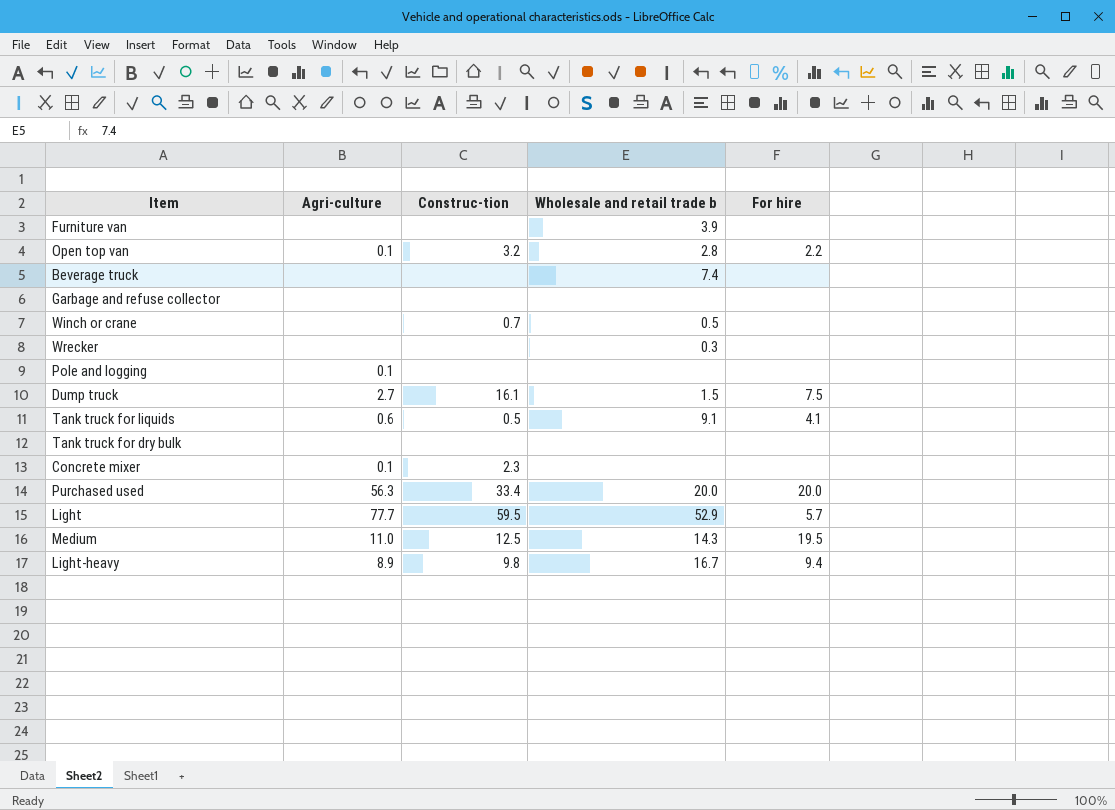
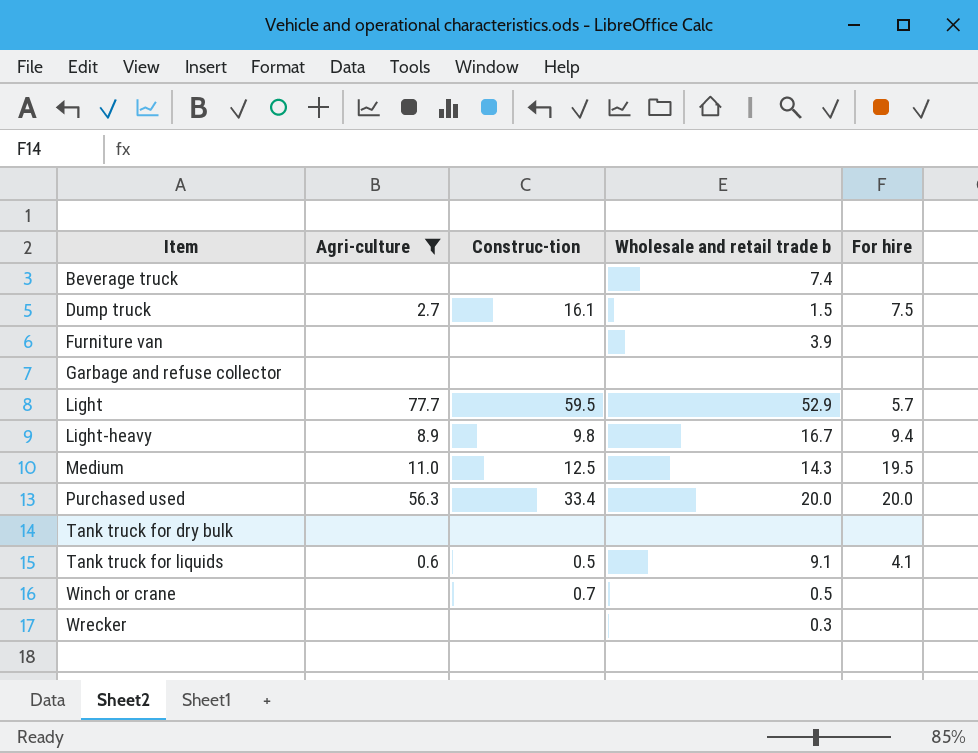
filter: none -> Agri-culture != 0.1
row order: none -> Item ascending

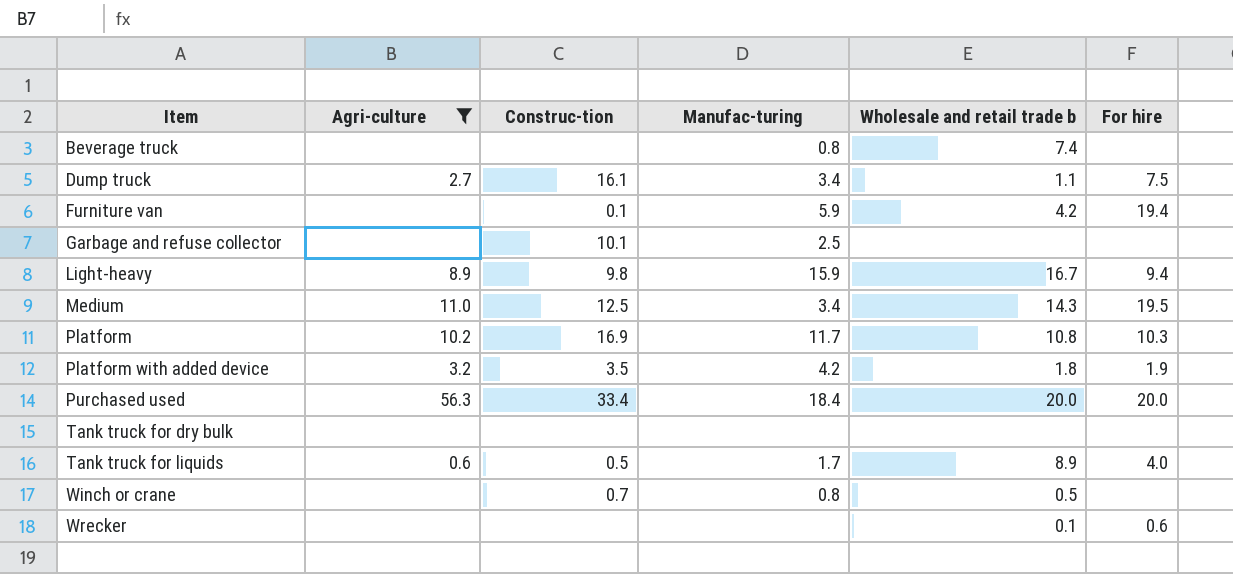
column Manufac-turing | position: none -> 4
row Light: 77.7 | 59.5 | 52.9 | 5.7 -> none
Dump truck | Wholesale and retail trade b: 1.5 -> 1.1
Furniture van | Construc-tion: none -> 0.1
Furniture van | Wholesale and retail trade b: 3.9 -> 4.2
Furniture van | For hire: none -> 19.4
Garbage and refuse collector | Construc-tion: none -> 10.1
row Platform: none -> 10.2 | 16.9 | 11.7 | 10.8 | 10.3
row Platform with added device: none -> 3.2 | 3.5 | 4.2 | 1.8 | 1.9
Tank truck for liquids | Wholesale and retail trade b: 9.1 -> 8.9
Tank truck for liquids | For hire: 4.1 -> 4.0
Wrecker | Wholesale and retail trade b: 0.3 -> 0.1
Wrecker | For hire: none -> 0.6

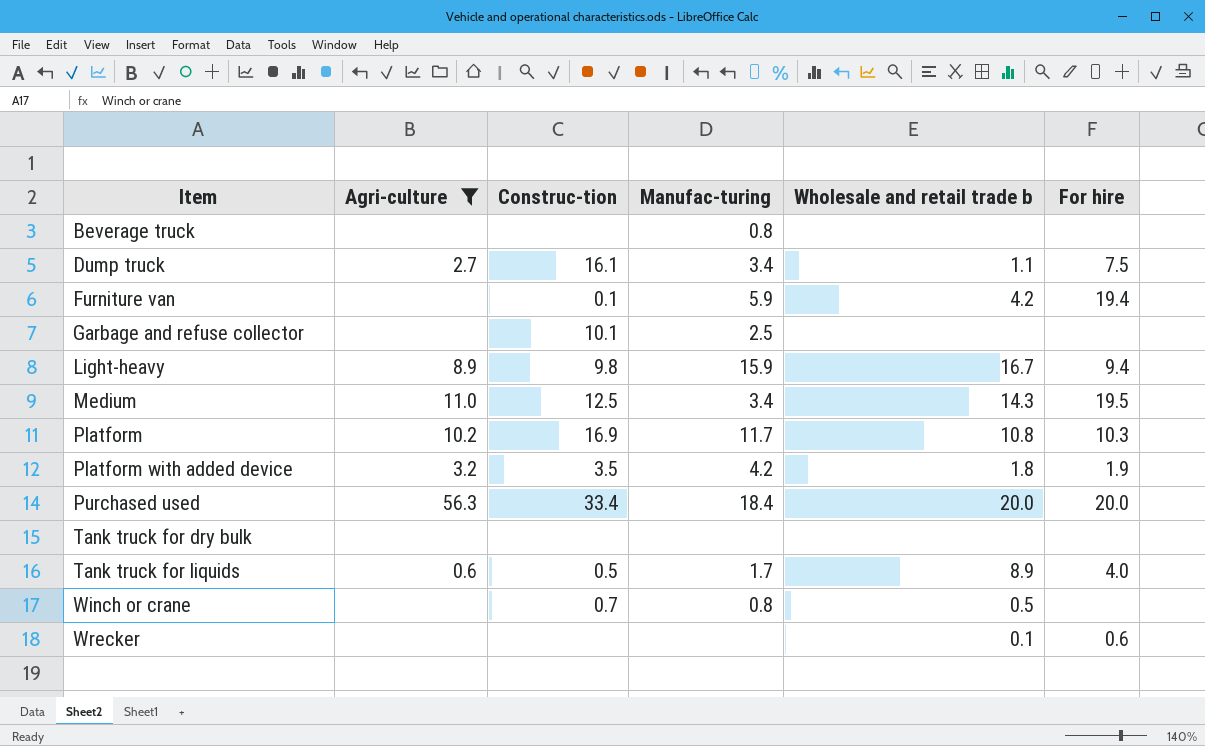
Beverage truck | Wholesale and retail trade b: 7.4 -> none

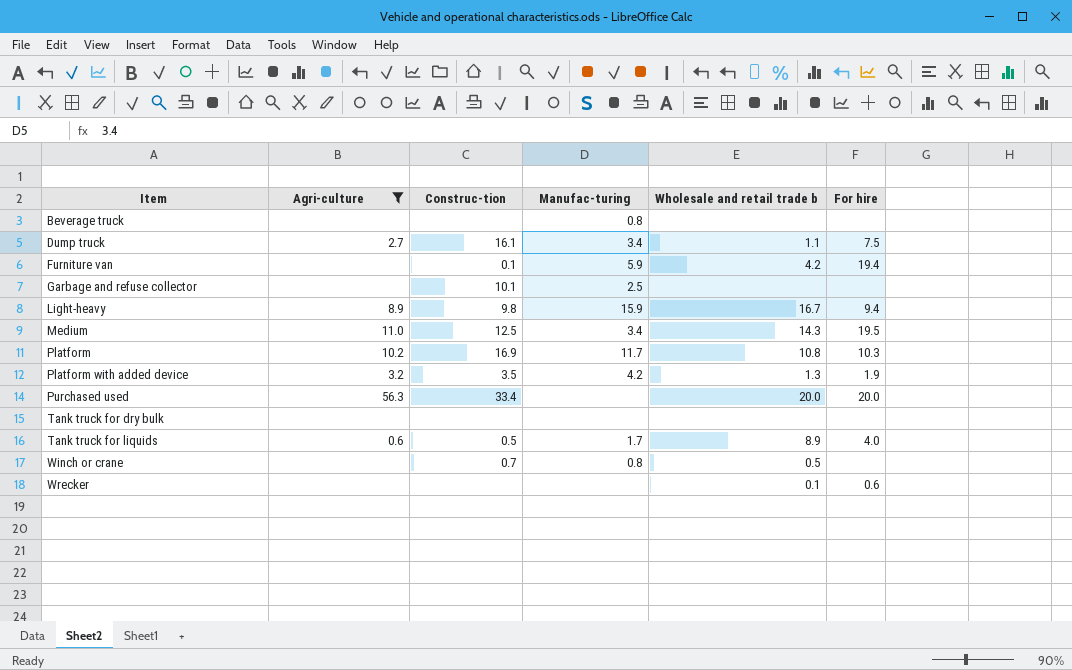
Platform with added device | Wholesale and retail trade b: 1.8 -> 1.3
Purchased used | Manufac-turing: 18.4 -> none

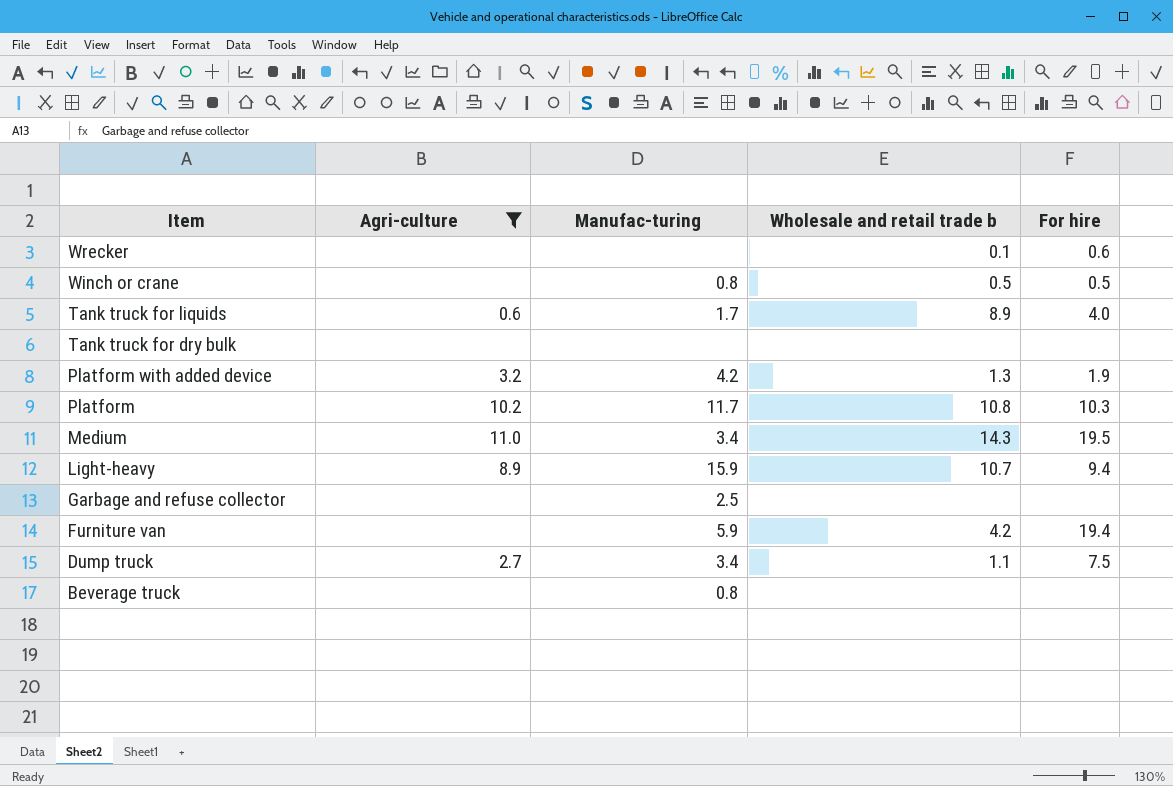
row order: Item ascending -> Item descending
column Construc-tion | position: 3 -> none
row Purchased used: 56.3 | 33.4 | none | 20.0 | 20.0 -> none
Winch or crane | For hire: none -> 0.5
Light-heavy | Wholesale and retail trade b: 16.7 -> 10.7

